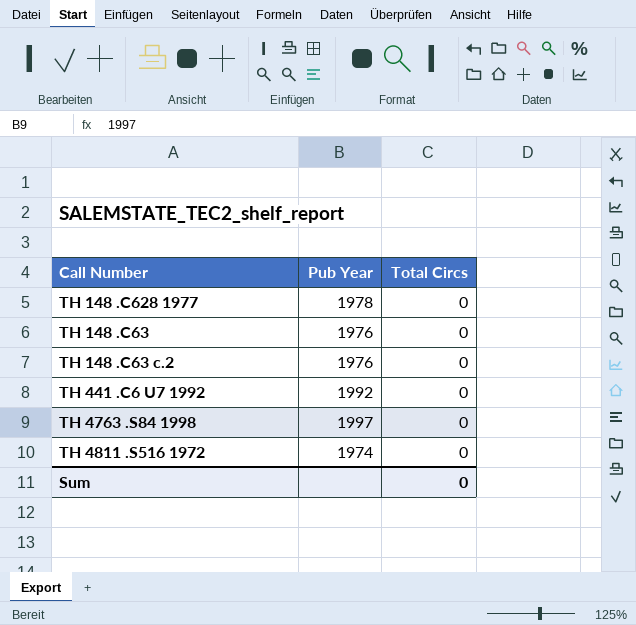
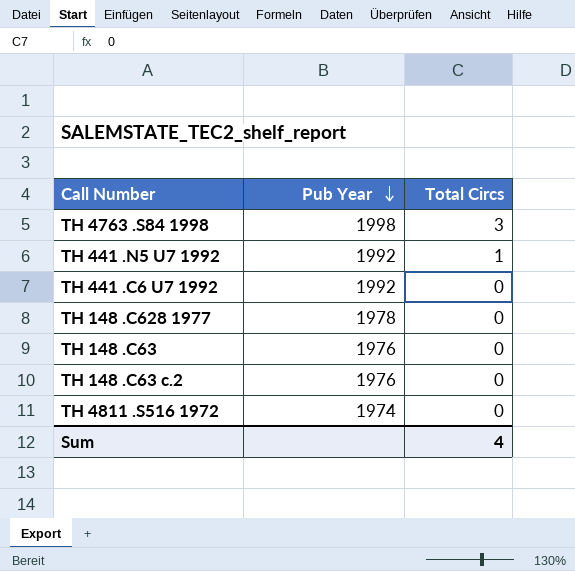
row order: none -> Pub Year descending
TH 4763 .S84 1998 | Pub Year: 1997 -> 1998
TH 4763 .S84 1998 | Total Circs: 0 -> 3
row TH 441 .N5 U7 1992: none -> 1992 | 1
Sum | Total Circs: 0 -> 4

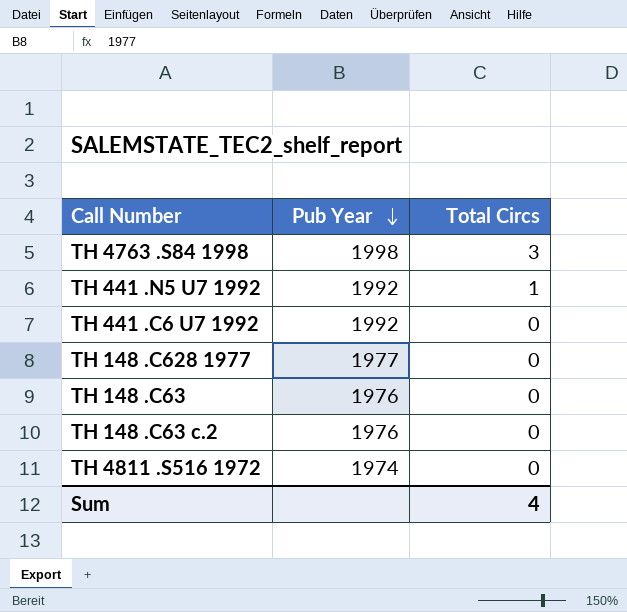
TH 148 .C628 1977 | Pub Year: 1978 -> 1977

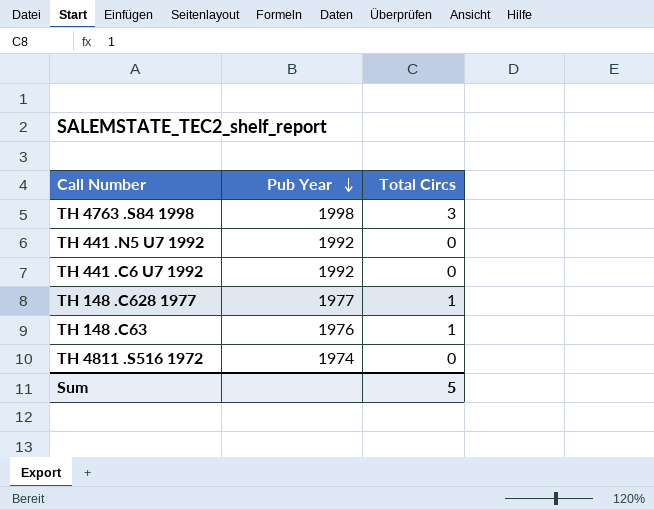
row TH 148 .C63 c.2: 1976 | 0 -> none
TH 441 .N5 U7 1992 | Total Circs: 1 -> 0
TH 148 .C628 1977 | Total Circs: 0 -> 1
TH 148 .C63 | Total Circs: 0 -> 1
Sum | Total Circs: 4 -> 5

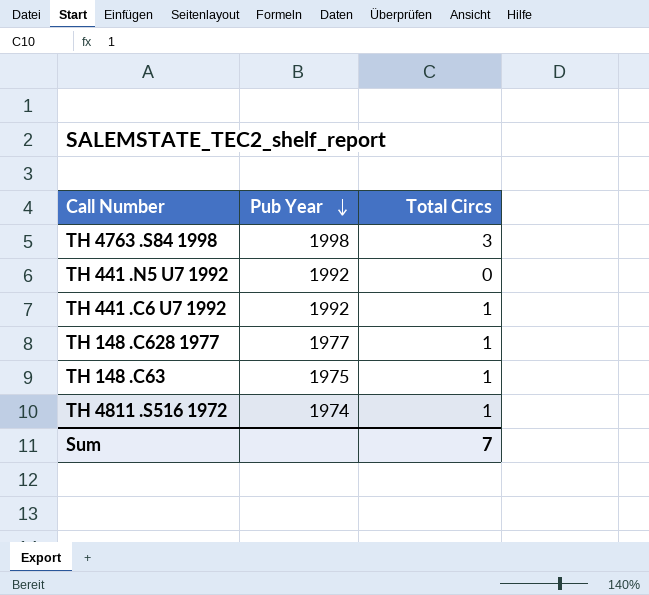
TH 441 .C6 U7 1992 | Total Circs: 0 -> 1
TH 148 .C63 | Pub Year: 1976 -> 1975
TH 4811 .S516 1972 | Total Circs: 0 -> 1
Sum | Total Circs: 5 -> 7

